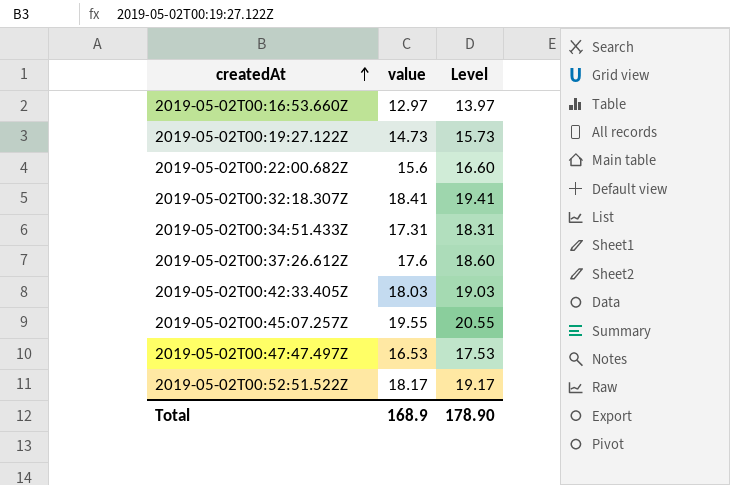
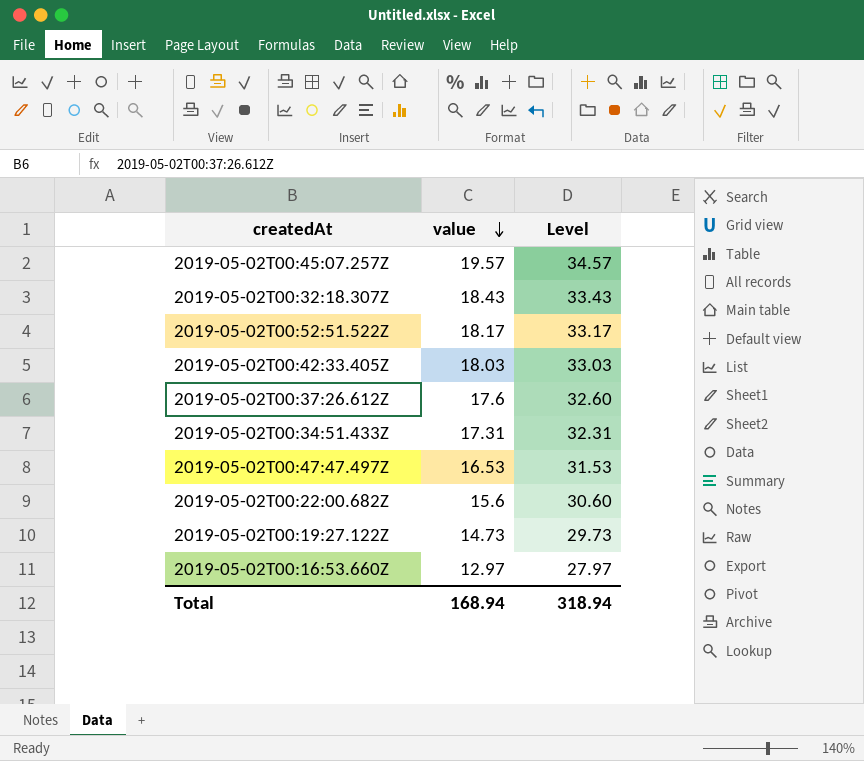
row order: createdAt ascending -> value descending
column Level | formula: [value] + 1 -> [value] + 15
2019-05-02T00:45:07.257Z | value: 19.55 -> 19.57
2019-05-02T00:32:18.307Z | value: 18.41 -> 18.43
Total | value: 168.9 -> 168.94
Total | Level: 178.90 -> 318.94

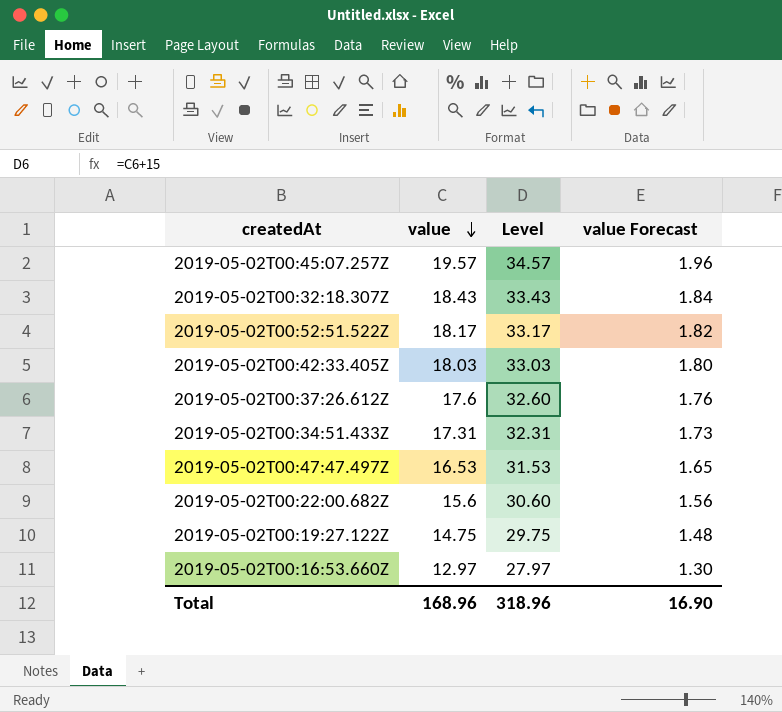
column value Forecast | formula: none -> [value] * 0.1
2019-05-02T00:19:27.122Z | value: 14.73 -> 14.75
2019-05-02T00:19:27.122Z | Level: 29.73 -> 29.75
Total | value: 168.94 -> 168.96
Total | Level: 318.94 -> 318.96

